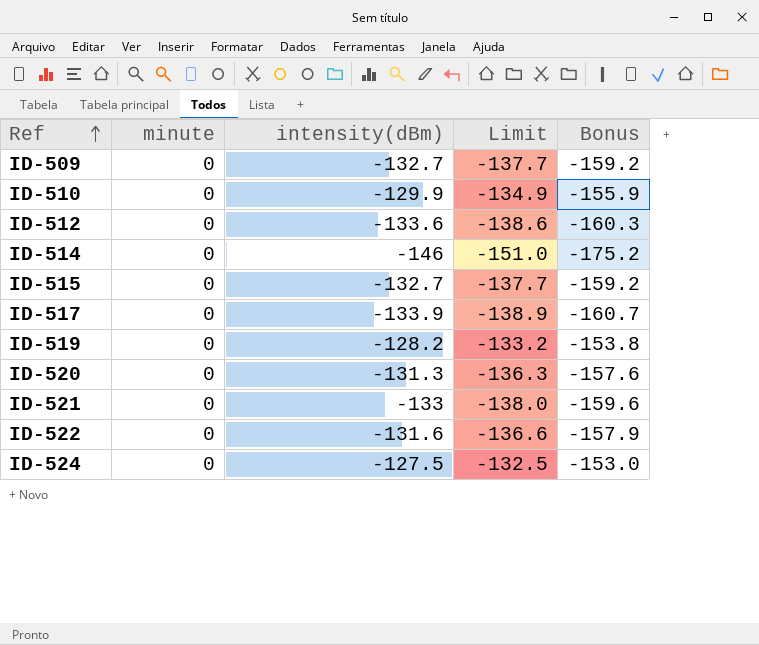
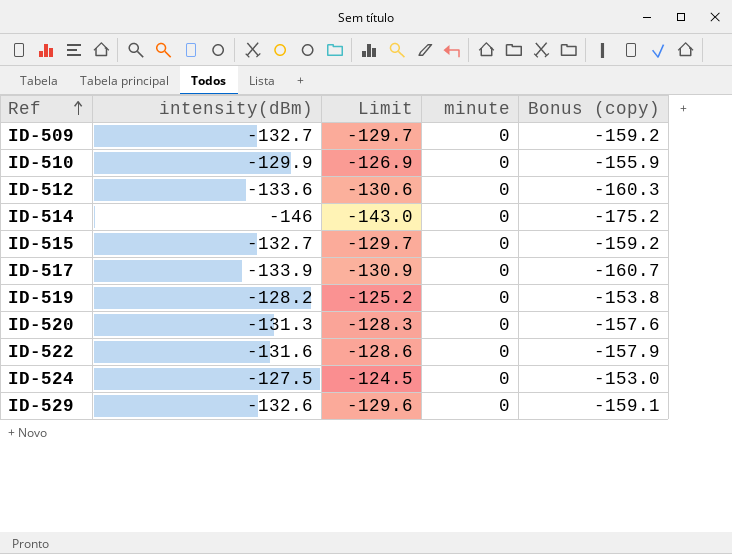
column Limit | formula: [intensity(dBm)] - 5 -> [intensity(dBm)] + 3
column minute | position: 2 -> 4
column name: Bonus -> Bonus (copy)
row ID-521: 0 | -133 | -138.0 | -159.6 -> none
row ID-529: none -> -132.6 | -129.6 | 0 | -159.1

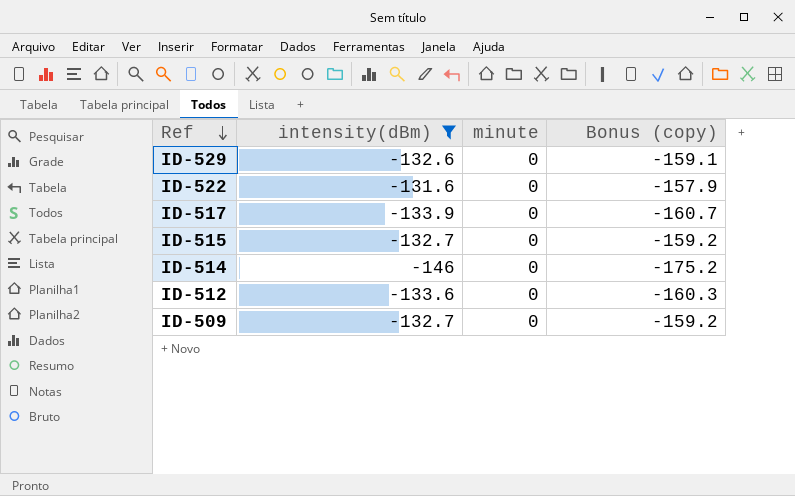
filter: none -> intensity(dBm) <= -131.6
row order: Ref ascending -> Ref descending
column Limit | formula: [intensity(dBm)] + 3 -> none

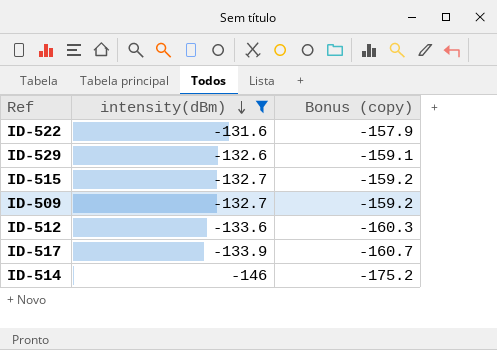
row order: Ref descending -> intensity(dBm) descending
column minute | position: 3 -> none

